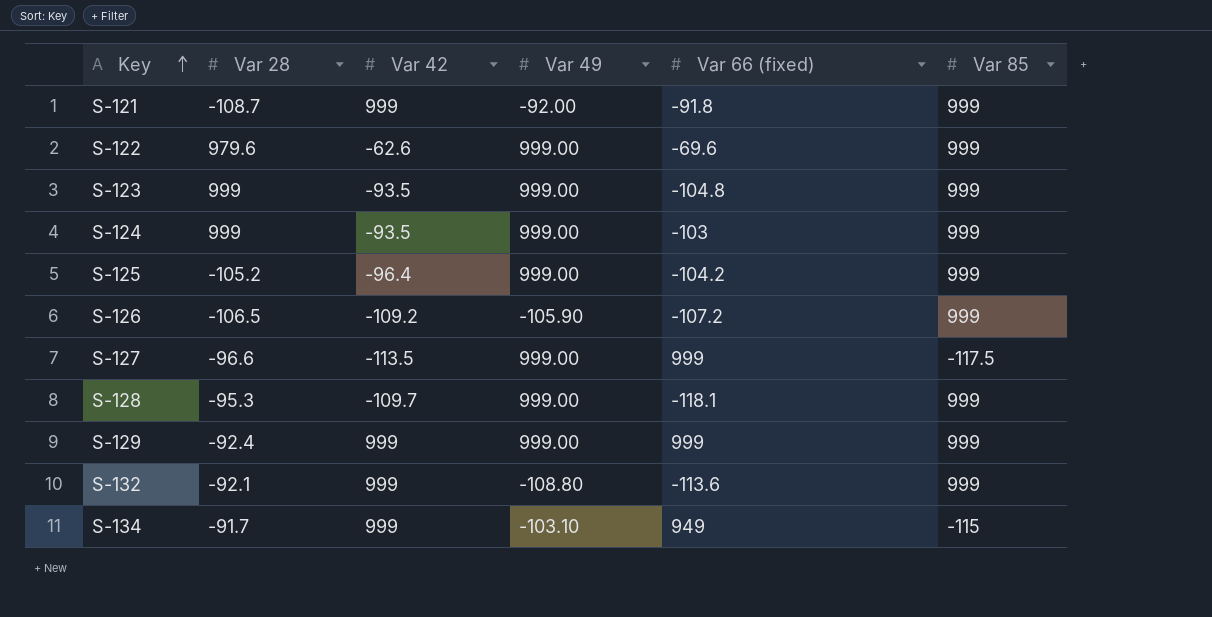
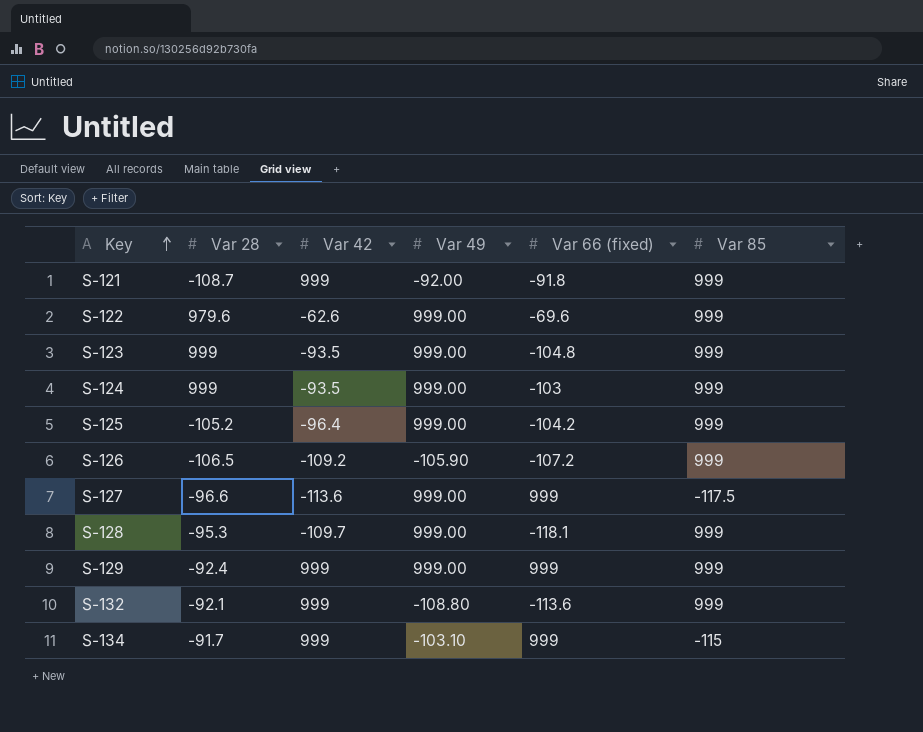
S-127 | Var 42: -113.5 -> -113.6
S-134 | Var 66 (fixed): 949 -> 999

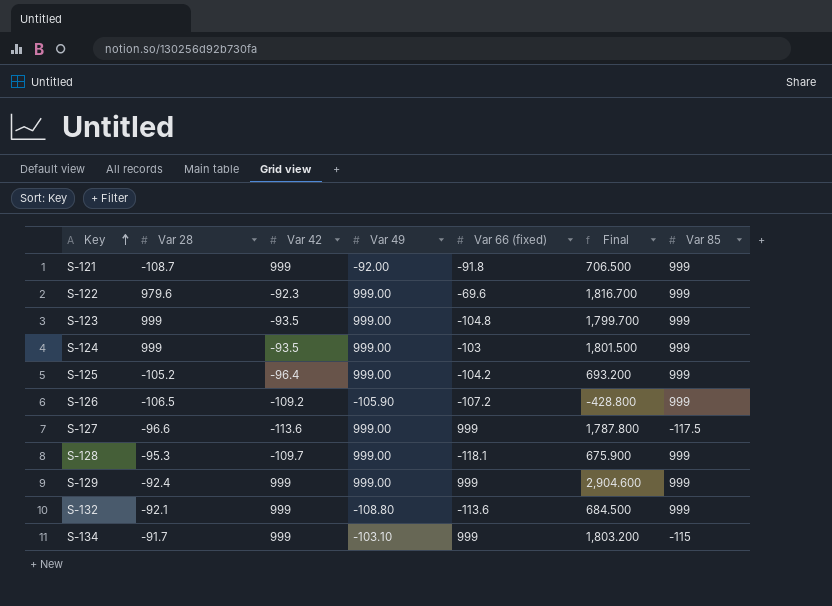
column Final | formula: none -> [Var 28] + [Var 42] + [Var 49] + [Var 66 (fixed)]
S-122 | Var 42: -62.6 -> -92.3

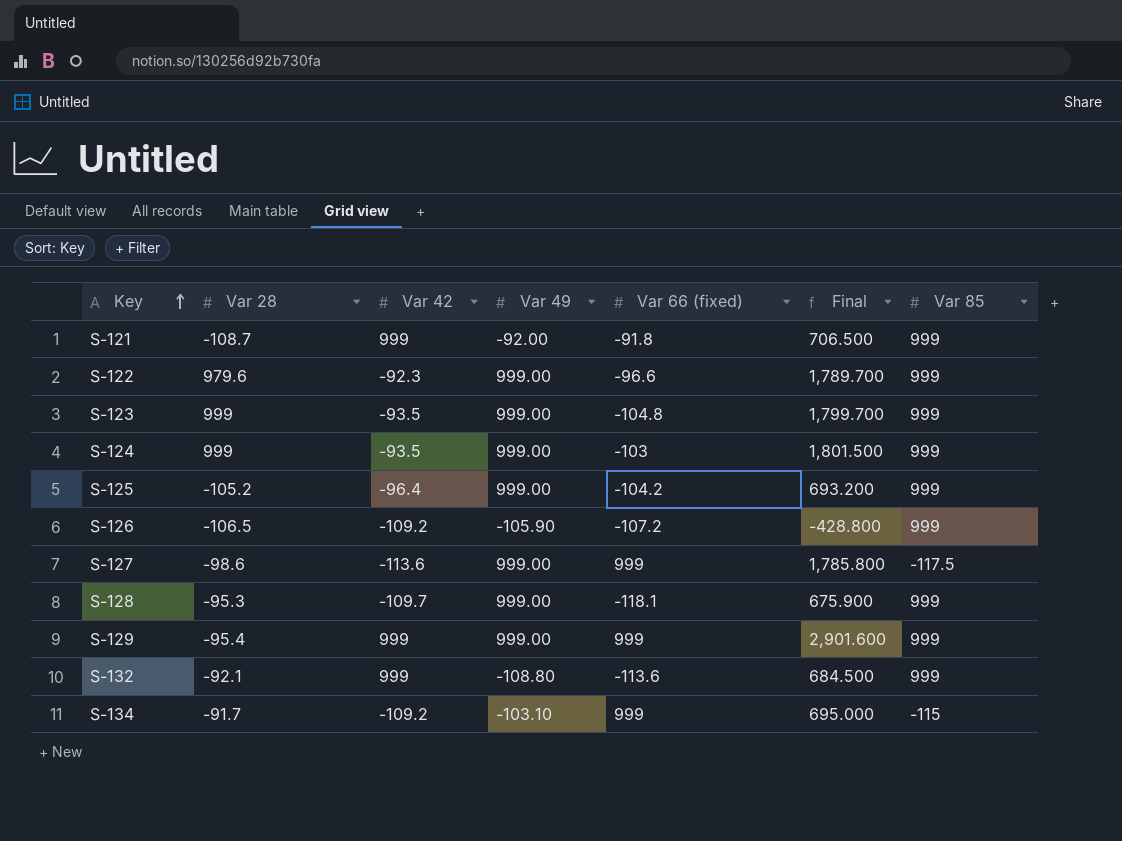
S-122 | Var 66 (fixed): -69.6 -> -96.6
S-122 | Final: 1,816.700 -> 1,789.700
S-127 | Var 28: -96.6 -> -98.6
S-127 | Final: 1,787.800 -> 1,785.800
S-129 | Var 28: -92.4 -> -95.4
S-129 | Final: 2,904.600 -> 2,901.600
S-134 | Var 42: 999 -> -109.2
S-134 | Final: 1,803.200 -> 695.000

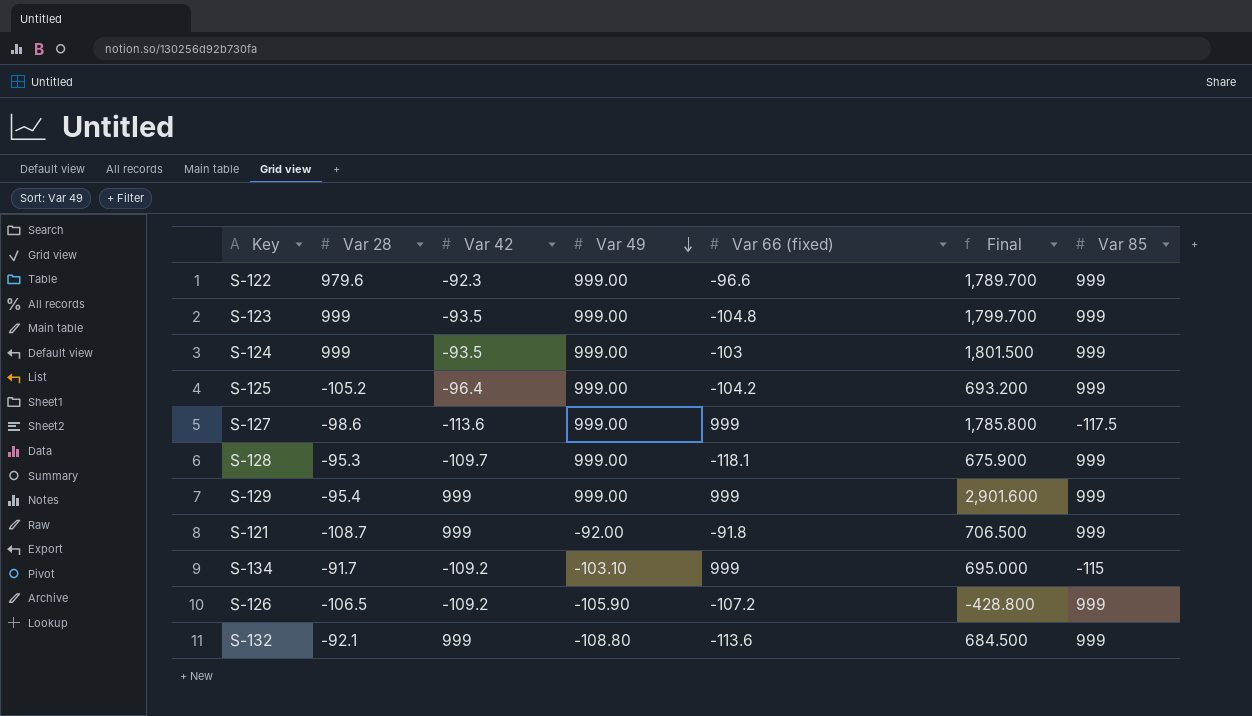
row order: Key ascending -> Var 49 descending

